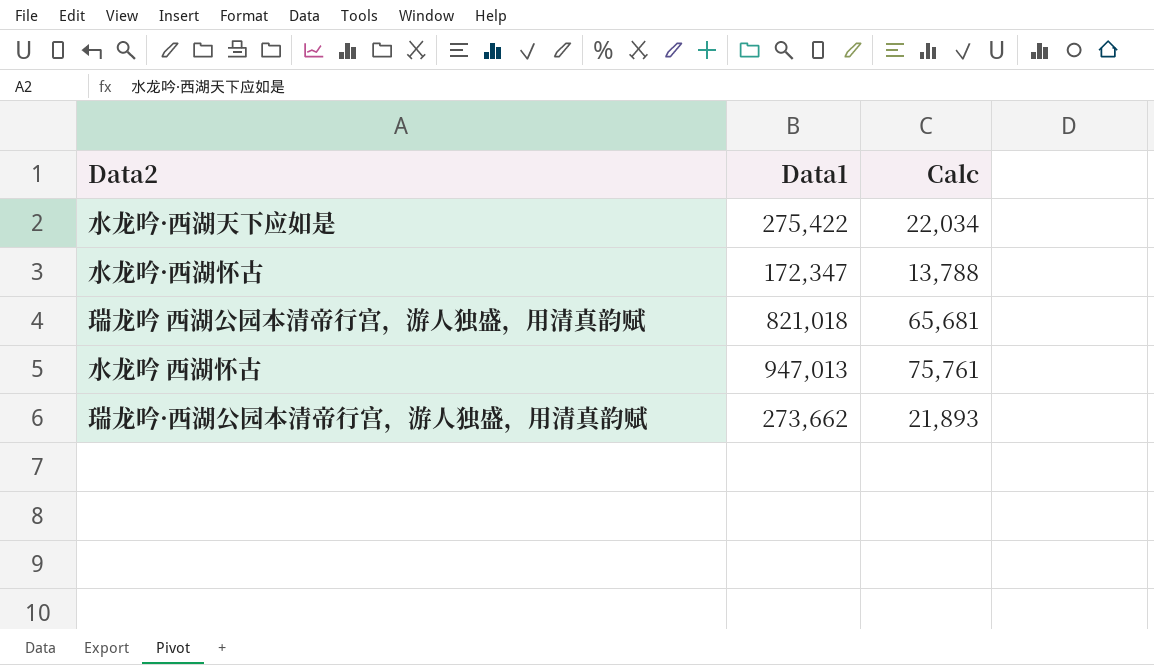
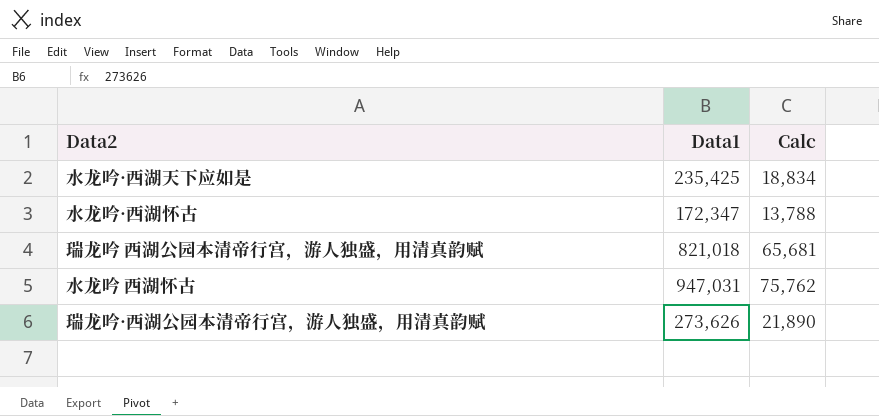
水龙吟·西湖天下应如是 | Data1: 275,422 -> 235,425
水龙吟·西湖天下应如是 | Calc: 22,034 -> 18,834
水龙吟 西湖怀古 | Data1: 947,013 -> 947,031
水龙吟 西湖怀古 | Calc: 75,761 -> 75,762
瑞龙吟·西湖公园本清帝行宫，游人独盛，用清真韵赋 | Data1: 273,662 -> 273,626
瑞龙吟·西湖公园本清帝行宫，游人独盛，用清真韵赋 | Calc: 21,893 -> 21,890

